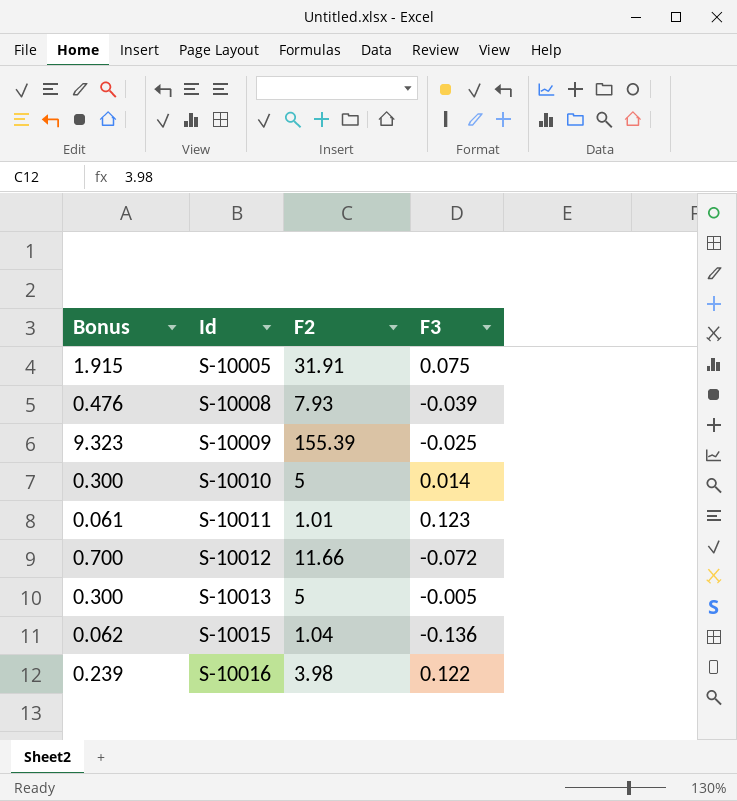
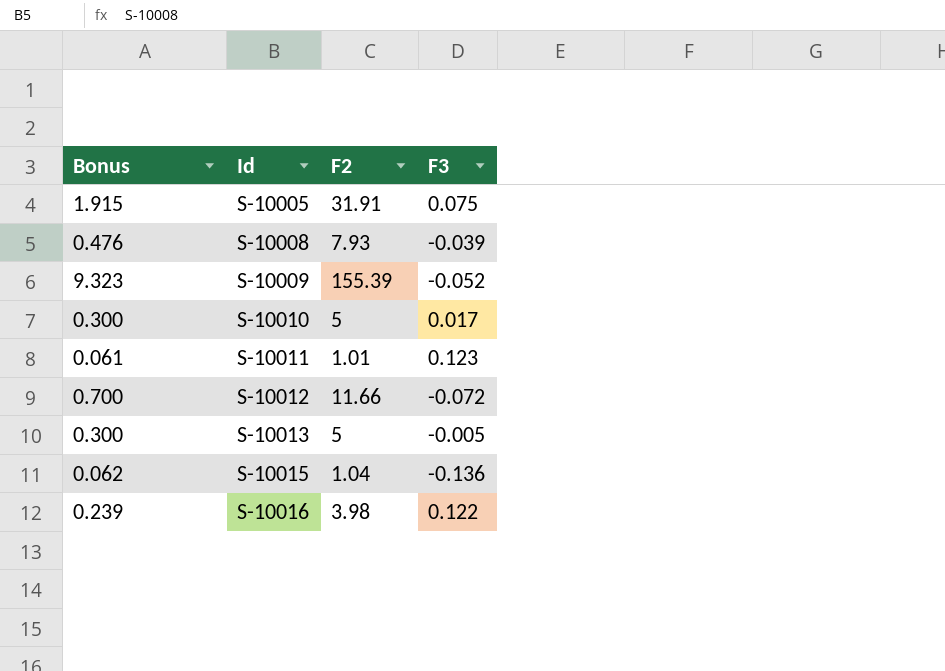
S-10009 | F3: -0.025 -> -0.052
S-10010 | F3: 0.014 -> 0.017

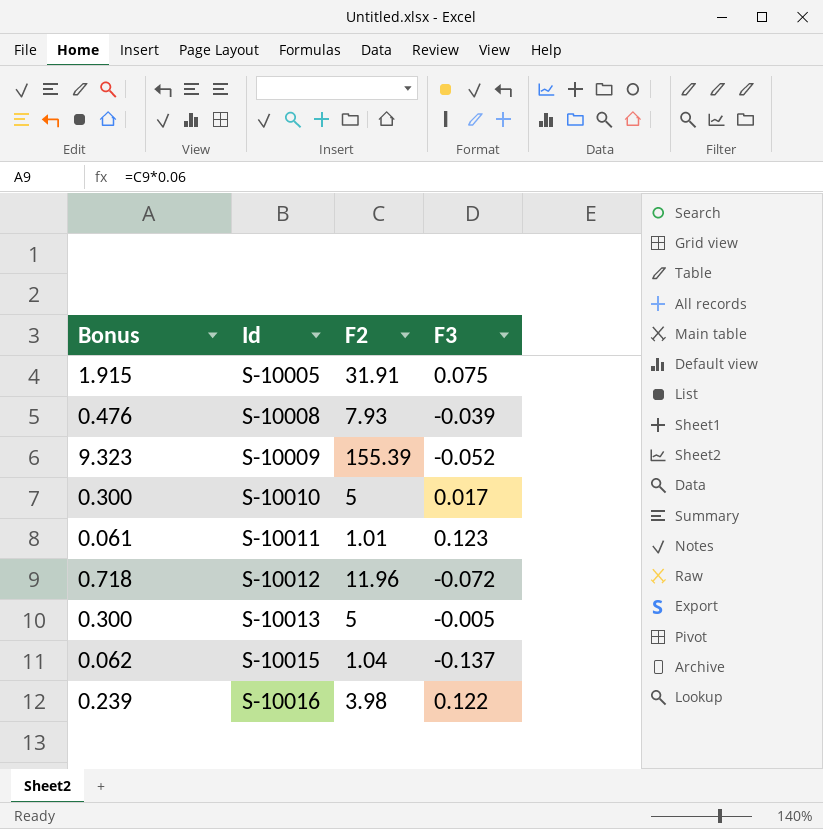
S-10012 | Bonus: 0.700 -> 0.718
S-10012 | F2: 11.66 -> 11.96
S-10015 | F3: -0.136 -> -0.137

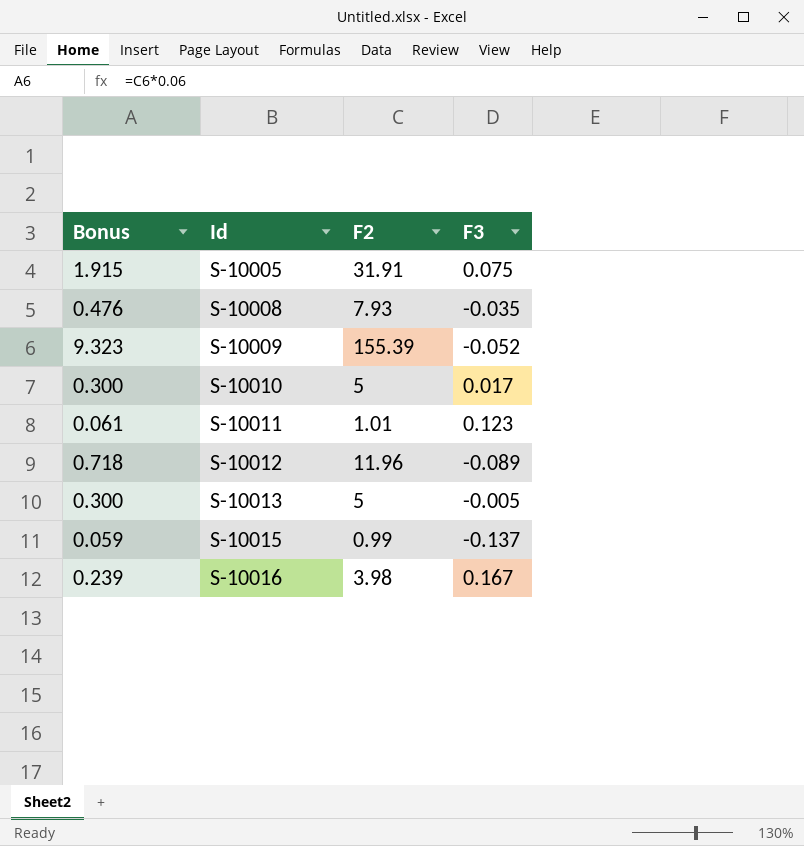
S-10008 | F3: -0.039 -> -0.035
S-10012 | F3: -0.072 -> -0.089
S-10015 | Bonus: 0.062 -> 0.059
S-10015 | F2: 1.04 -> 0.99
S-10016 | F3: 0.122 -> 0.167

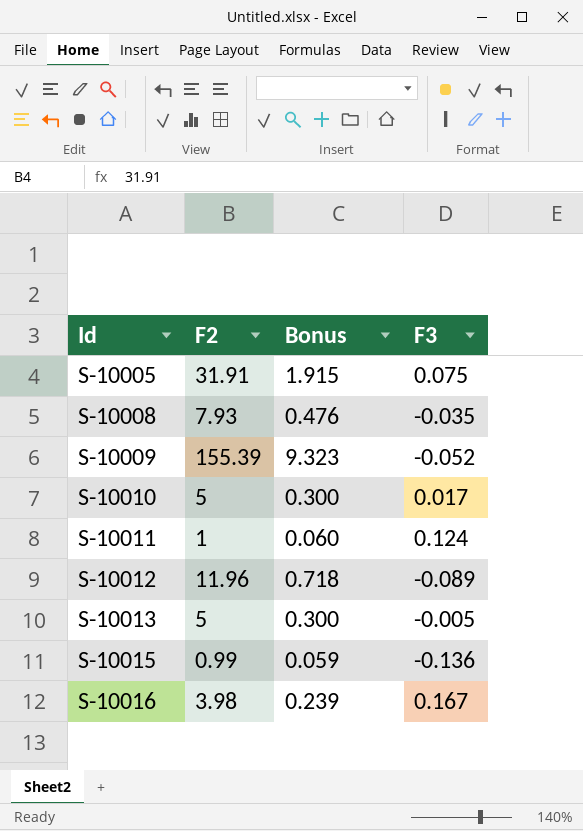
column Bonus | position: 1 -> 3
S-10011 | F2: 1.01 -> 1
S-10011 | Bonus: 0.061 -> 0.060
S-10011 | F3: 0.123 -> 0.124
S-10015 | F3: -0.137 -> -0.136

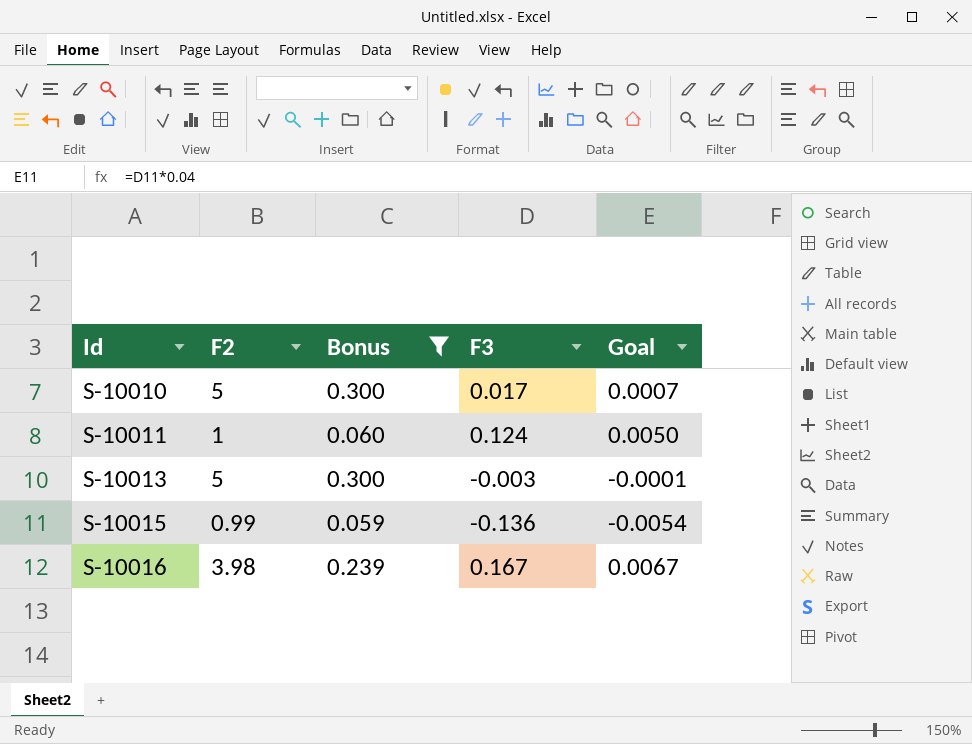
filter: none -> Bonus <= 0.300
column Goal | formula: none -> [F3] * 0.04
S-10013 | F3: -0.005 -> -0.003

